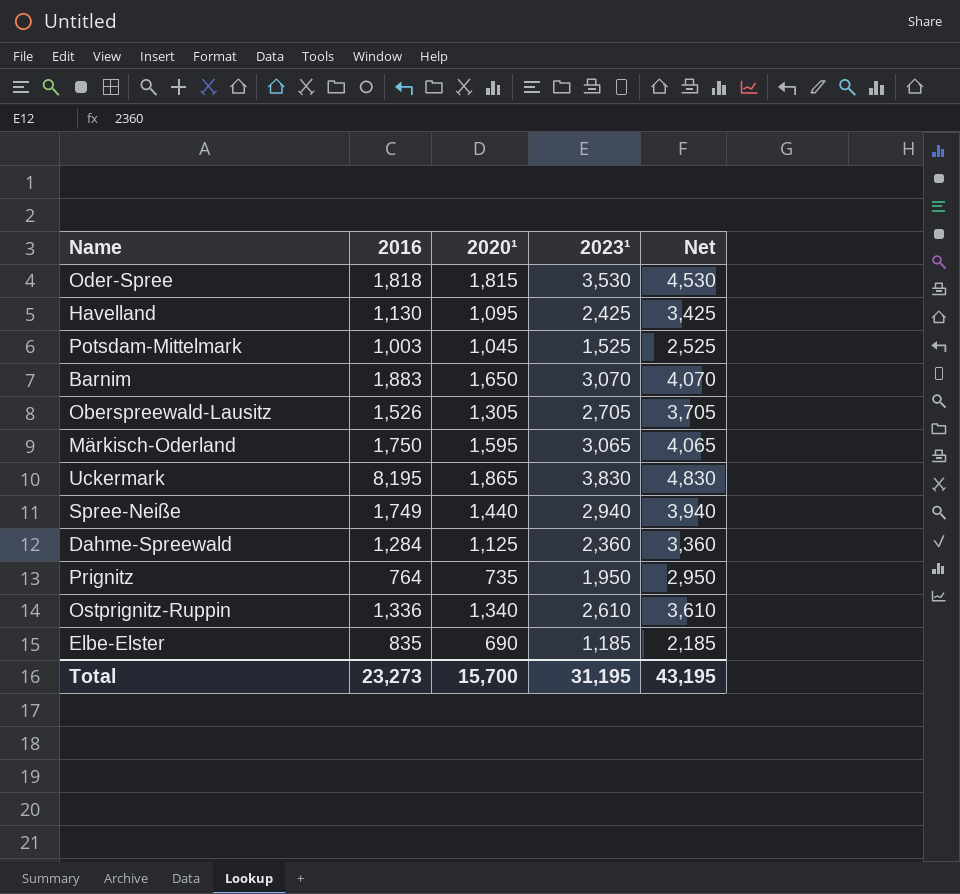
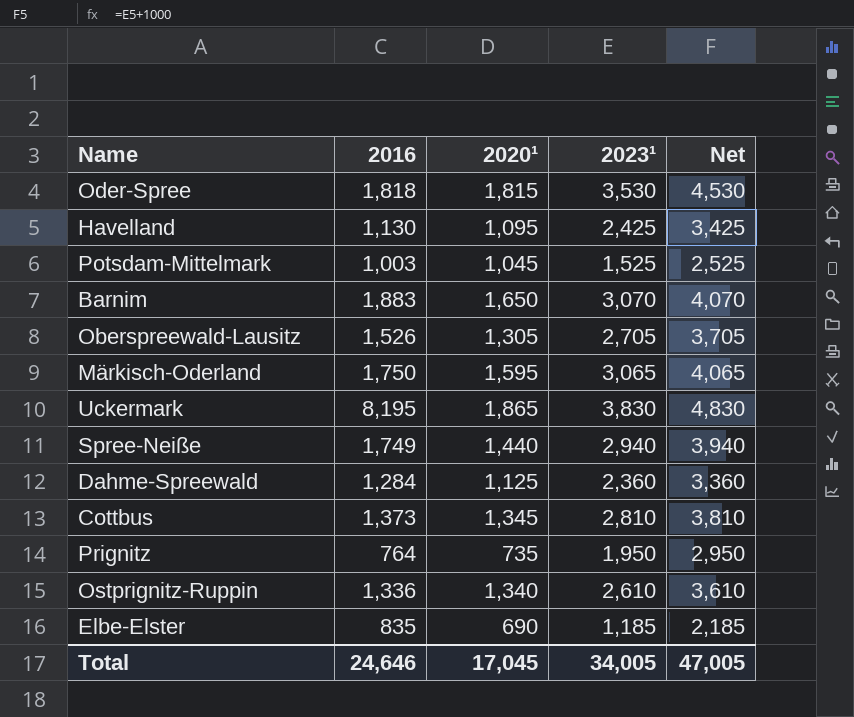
row Cottbus: none -> 1,373 | 1,345 | 2,810 | 3,810
Total | 2016: 23,273 -> 24,646
Total | 2020¹: 15,700 -> 17,045
Total | 2023¹: 31,195 -> 34,005
Total | Net: 43,195 -> 47,005

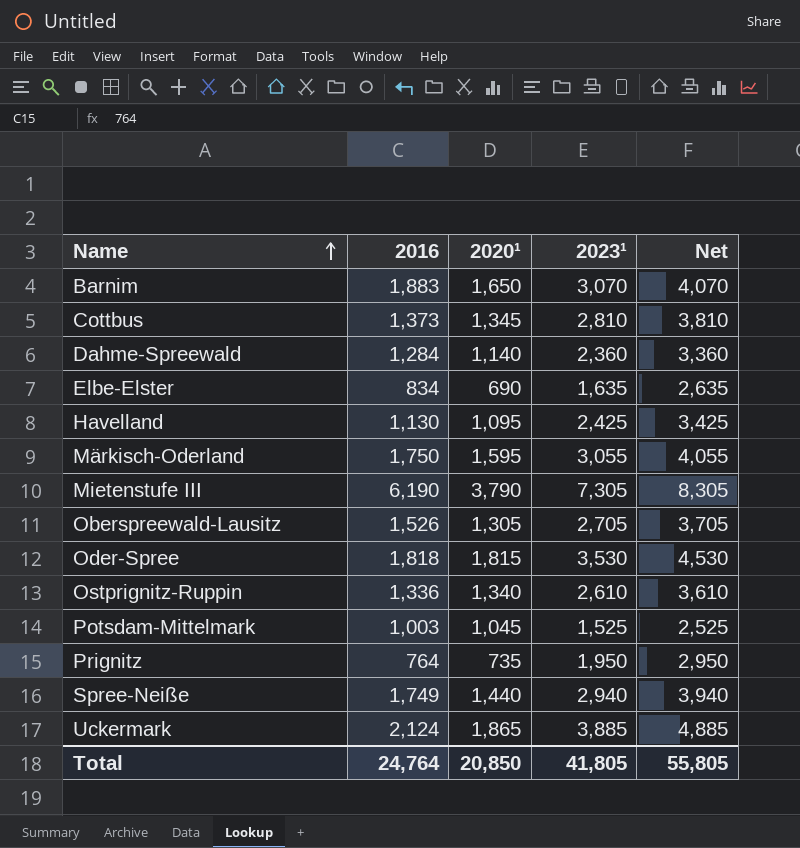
row order: none -> Name ascending
Dahme-Spreewald | 2020¹: 1,125 -> 1,140
Elbe-Elster | 2016: 835 -> 834
Elbe-Elster | 2023¹: 1,185 -> 1,635
Elbe-Elster | Net: 2,185 -> 2,635
Märkisch-Oderland | 2023¹: 3,065 -> 3,055
Märkisch-Oderland | Net: 4,065 -> 4,055
row Mietenstufe III: none -> 6,190 | 3,790 | 7,305 | 8,305
Uckermark | 2016: 8,195 -> 2,124
Uckermark | 2023¹: 3,830 -> 3,885
Uckermark | Net: 4,830 -> 4,885
Total | 2016: 24,646 -> 24,764
Total | 2020¹: 17,045 -> 20,850
Total | 2023¹: 34,005 -> 41,805
Total | Net: 47,005 -> 55,805

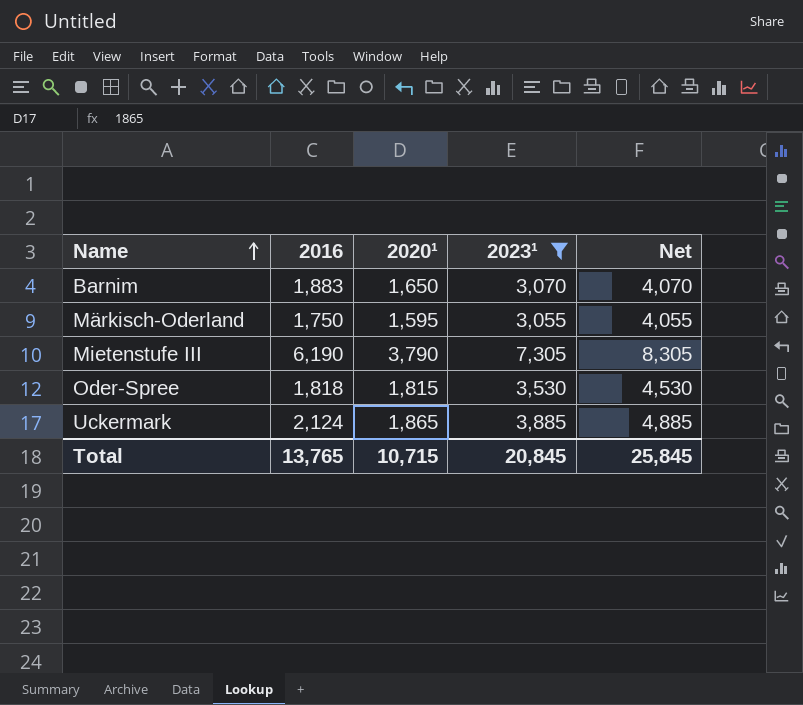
filter: none -> 2023¹ >= 3,055
Total | 2016: 24,764 -> 13,765
Total | 2020¹: 20,850 -> 10,715
Total | 2023¹: 41,805 -> 20,845
Total | Net: 55,805 -> 25,845

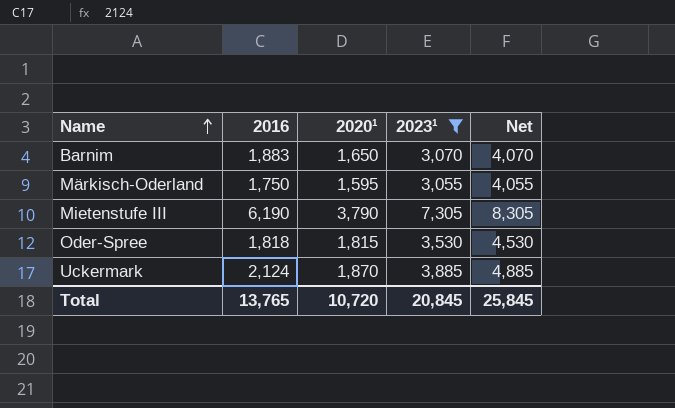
Uckermark | 2020¹: 1,865 -> 1,870
Total | 2020¹: 10,715 -> 10,720

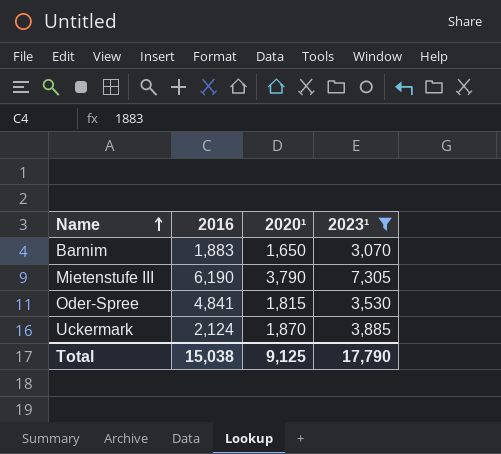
column Net | formula: [2023¹] + 1000 -> none
row Märkisch-Oderland: 1,750 | 1,595 | 3,055 | 4,055 -> none
Oder-Spree | 2016: 1,818 -> 4,841
Total | 2016: 13,765 -> 15,038
Total | 2020¹: 10,720 -> 9,125
Total | 2023¹: 20,845 -> 17,790

